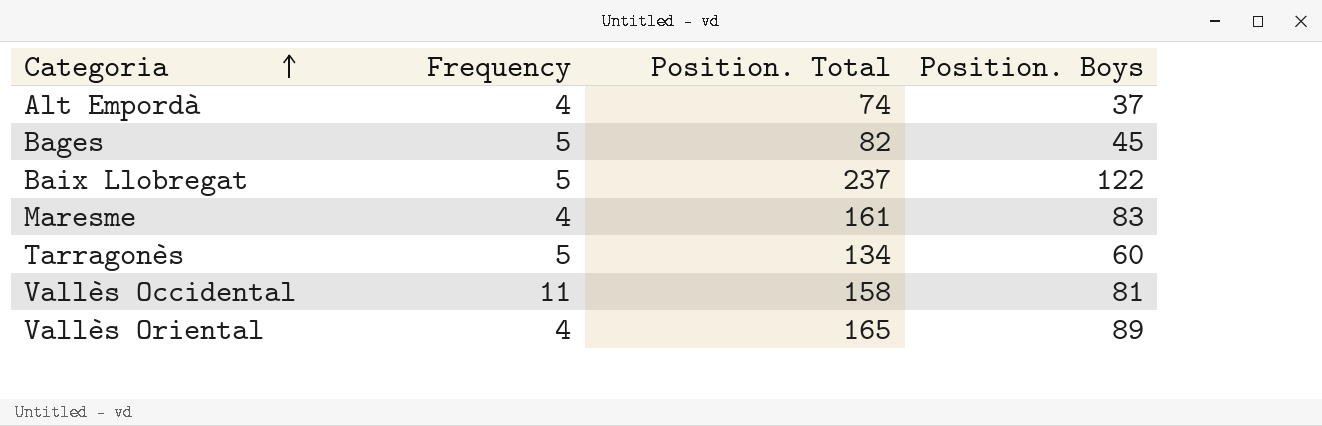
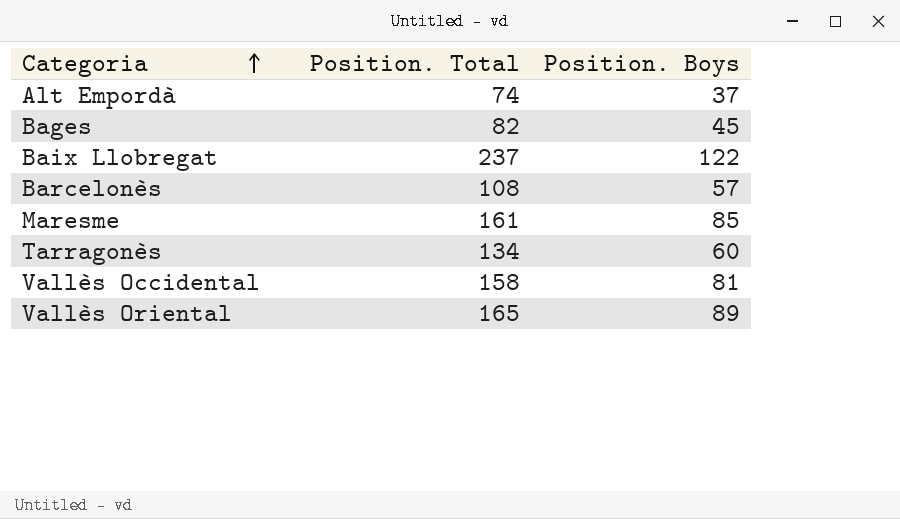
column Frequency | position: 2 -> none
row Barcelonès: none -> 108 | 57
Maresme | Position. Boys: 83 -> 85

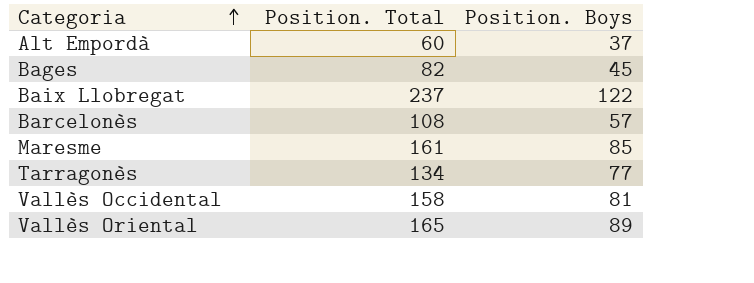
Alt Empordà | Position. Total: 74 -> 60
Tarragonès | Position. Boys: 60 -> 77

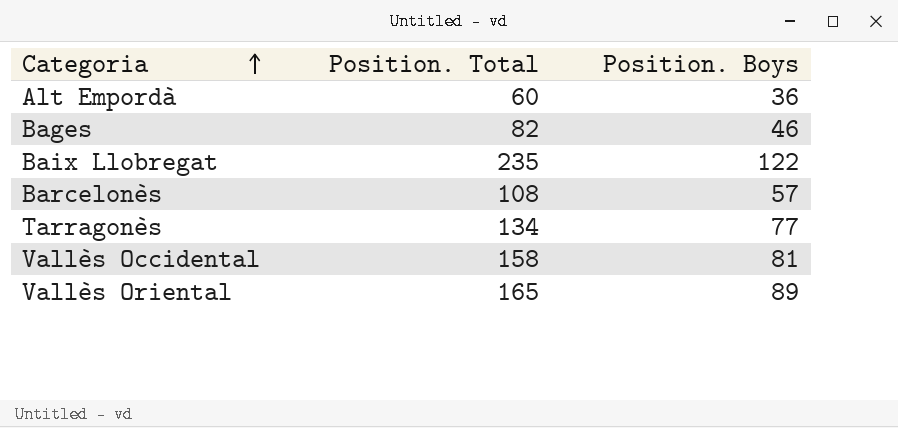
row Maresme: 161 | 85 -> none
Alt Empordà | Position. Boys: 37 -> 36
Bages | Position. Boys: 45 -> 46
Baix Llobregat | Position. Total: 237 -> 235

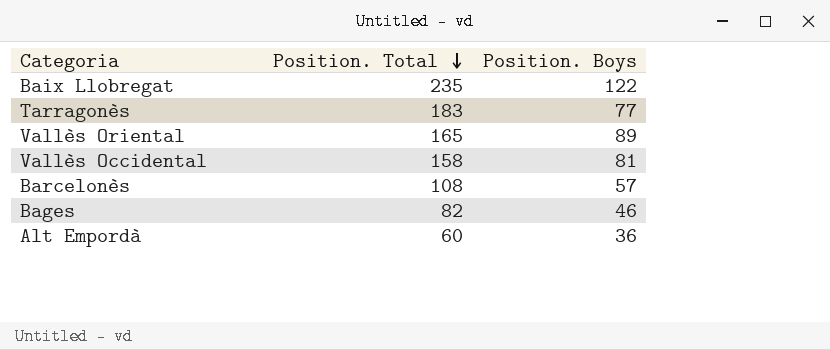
row order: Categoria ascending -> Position. Total descending
Tarragonès | Position. Total: 134 -> 183

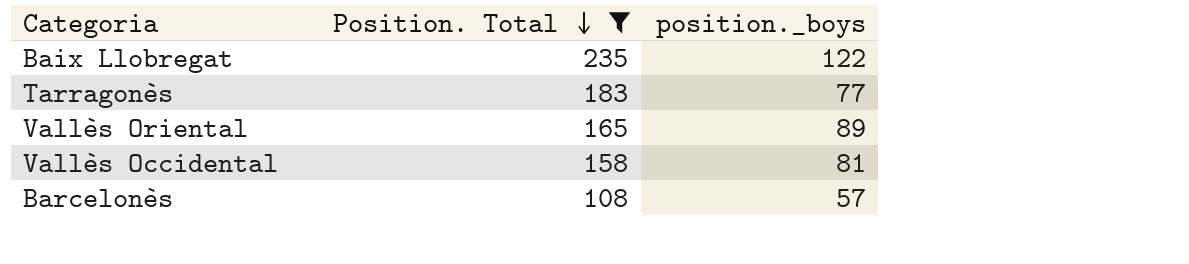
filter: none -> Position. Total >= 108
column name: Position. Boys -> position._boys

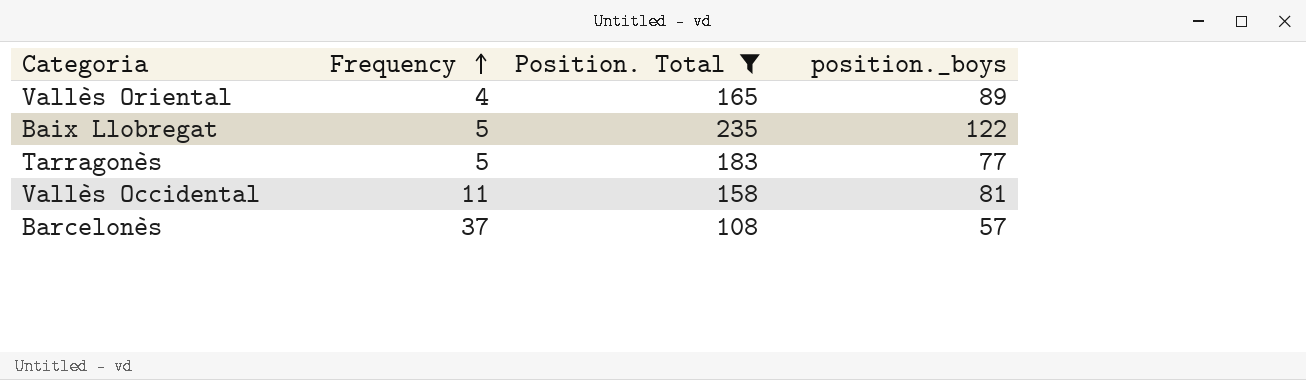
row order: Position. Total descending -> Frequency ascending
column Frequency | position: none -> 2

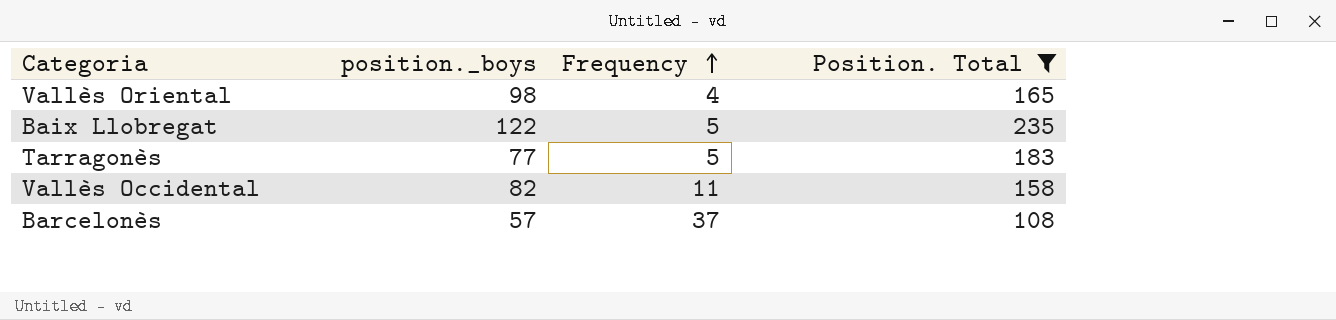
column position._boys | position: 4 -> 2
Vallès Oriental | position._boys: 89 -> 98
Vallès Occidental | position._boys: 81 -> 82

